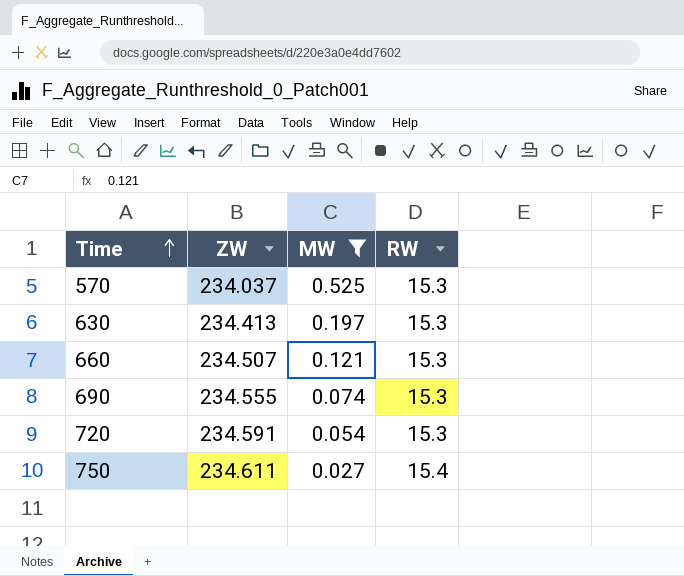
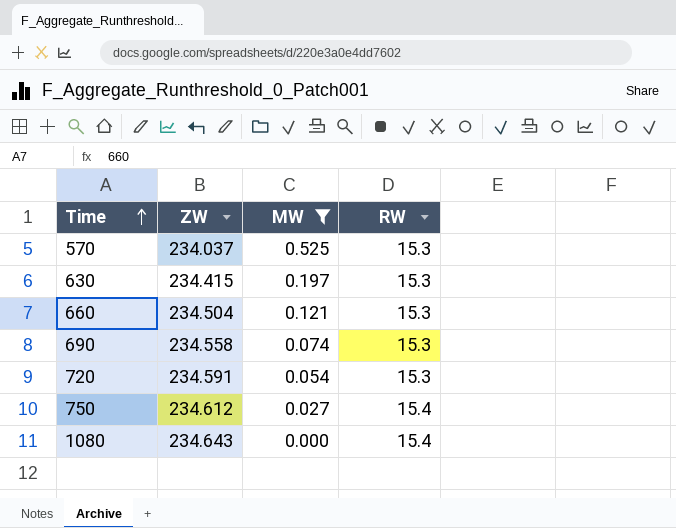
630 | ZW: 234.413 -> 234.415
660 | ZW: 234.507 -> 234.504
690 | ZW: 234.555 -> 234.558
750 | ZW: 234.611 -> 234.612
row 1080: none -> 234.643 | 0.000 | 15.4

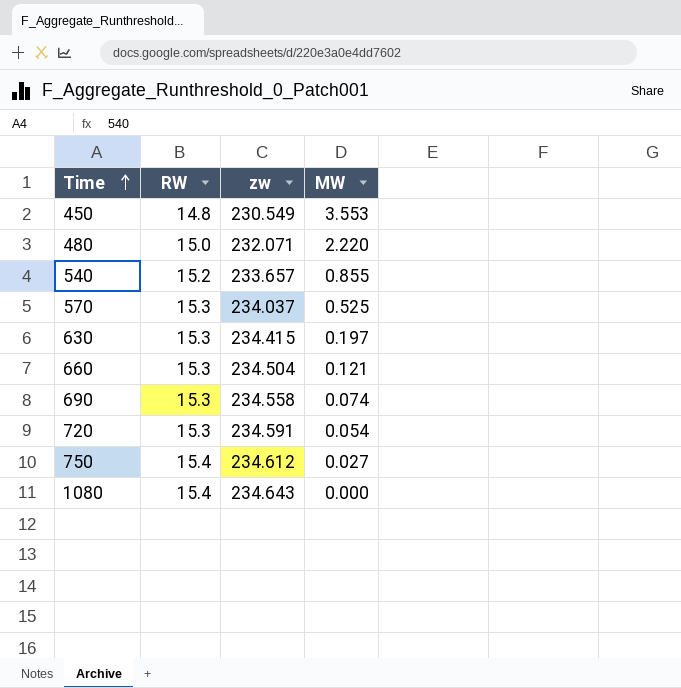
filter: MW <= 0.525 -> none
column RW | position: 4 -> 2
column name: ZW -> zw

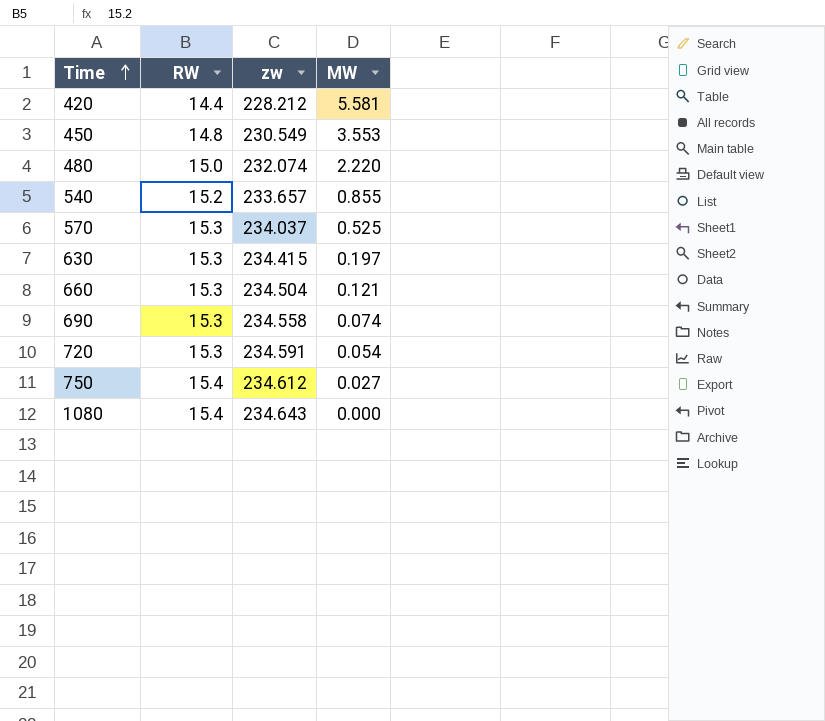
row 420: none -> 14.4 | 228.212 | 5.581
480 | zw: 232.071 -> 232.074

